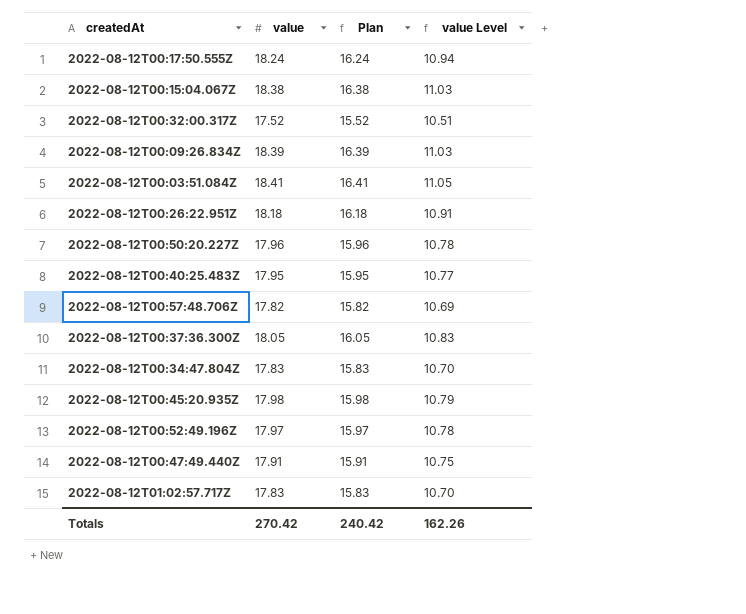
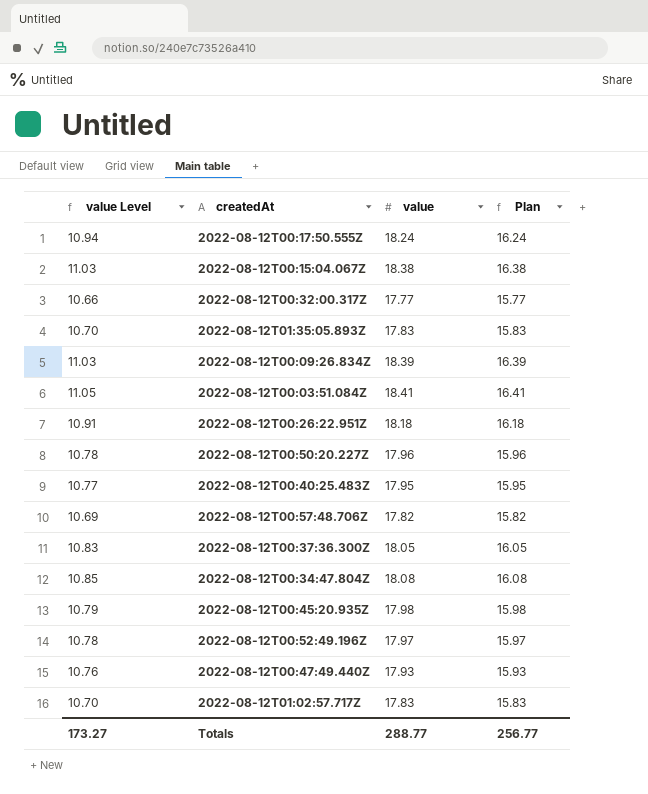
column value Level | position: 4 -> 1
2022-08-12T00:32:00.317Z | value Level: 10.51 -> 10.66
2022-08-12T00:32:00.317Z | value: 17.52 -> 17.77
2022-08-12T00:32:00.317Z | Plan: 15.52 -> 15.77
row 2022-08-12T01:35:05.893Z: none -> 10.70 | 17.83 | 15.83
2022-08-12T00:34:47.804Z | value Level: 10.70 -> 10.85
2022-08-12T00:34:47.804Z | value: 17.83 -> 18.08
2022-08-12T00:34:47.804Z | Plan: 15.83 -> 16.08
2022-08-12T00:47:49.440Z | value Level: 10.75 -> 10.76
2022-08-12T00:47:49.440Z | value: 17.91 -> 17.93
2022-08-12T00:47:49.440Z | Plan: 15.91 -> 15.93
Totals | value Level: 162.26 -> 173.27
Totals | value: 270.42 -> 288.77
Totals | Plan: 240.42 -> 256.77

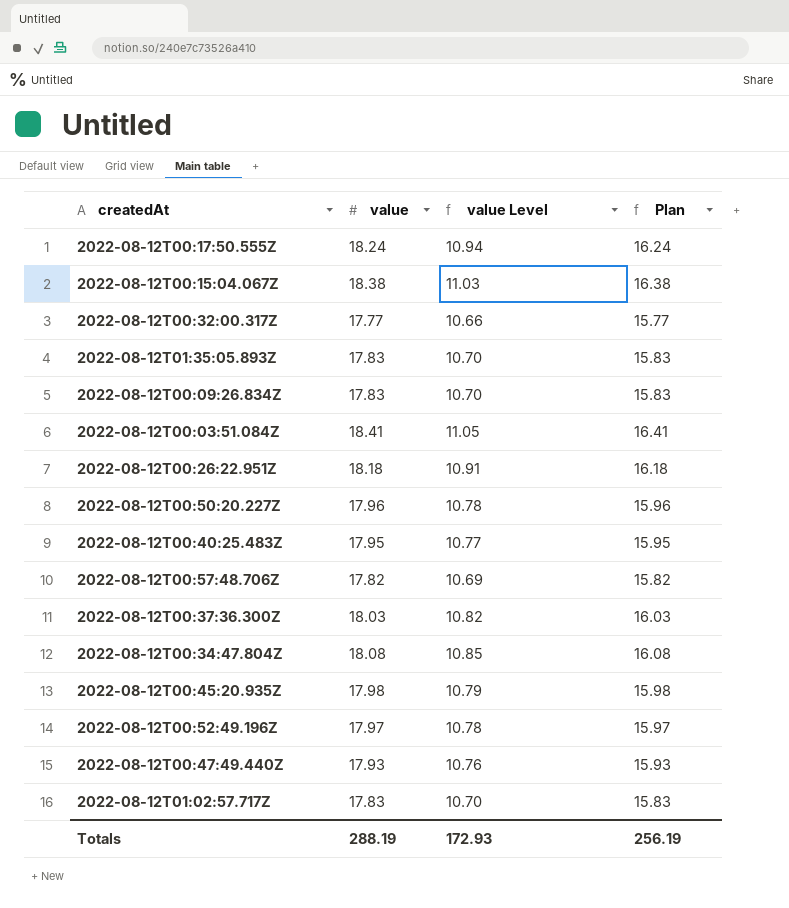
column value Level | position: 1 -> 3
2022-08-12T00:09:26.834Z | value: 18.39 -> 17.83
2022-08-12T00:09:26.834Z | value Level: 11.03 -> 10.70
2022-08-12T00:09:26.834Z | Plan: 16.39 -> 15.83
2022-08-12T00:37:36.300Z | value: 18.05 -> 18.03
2022-08-12T00:37:36.300Z | value Level: 10.83 -> 10.82
2022-08-12T00:37:36.300Z | Plan: 16.05 -> 16.03
Totals | value: 288.77 -> 288.19
Totals | value Level: 173.27 -> 172.93
Totals | Plan: 256.77 -> 256.19

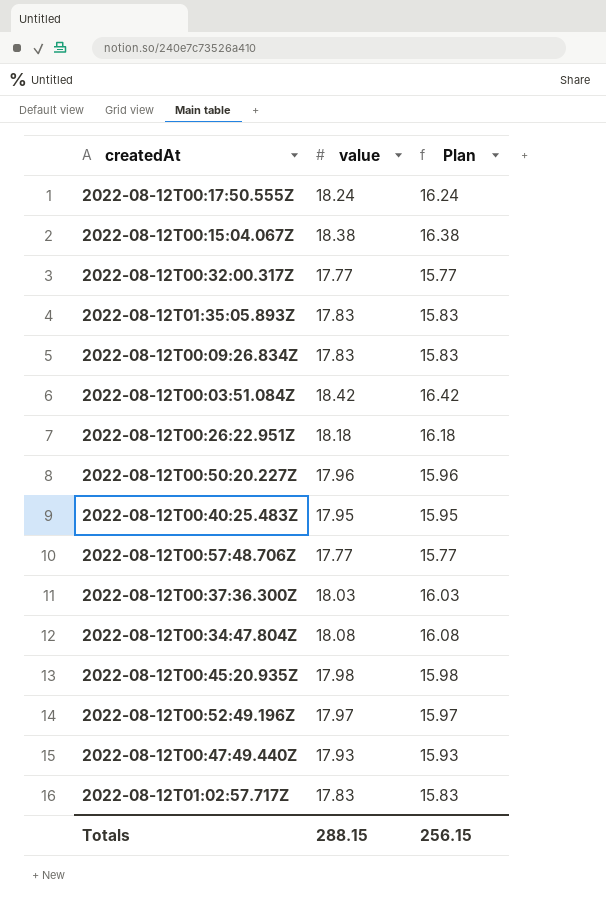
column value Level | formula: [value] * 0.6 -> none
2022-08-12T00:03:51.084Z | value: 18.41 -> 18.42
2022-08-12T00:03:51.084Z | Plan: 16.41 -> 16.42
2022-08-12T00:57:48.706Z | value: 17.82 -> 17.77
2022-08-12T00:57:48.706Z | Plan: 15.82 -> 15.77
Totals | value: 288.19 -> 288.15
Totals | Plan: 256.19 -> 256.15

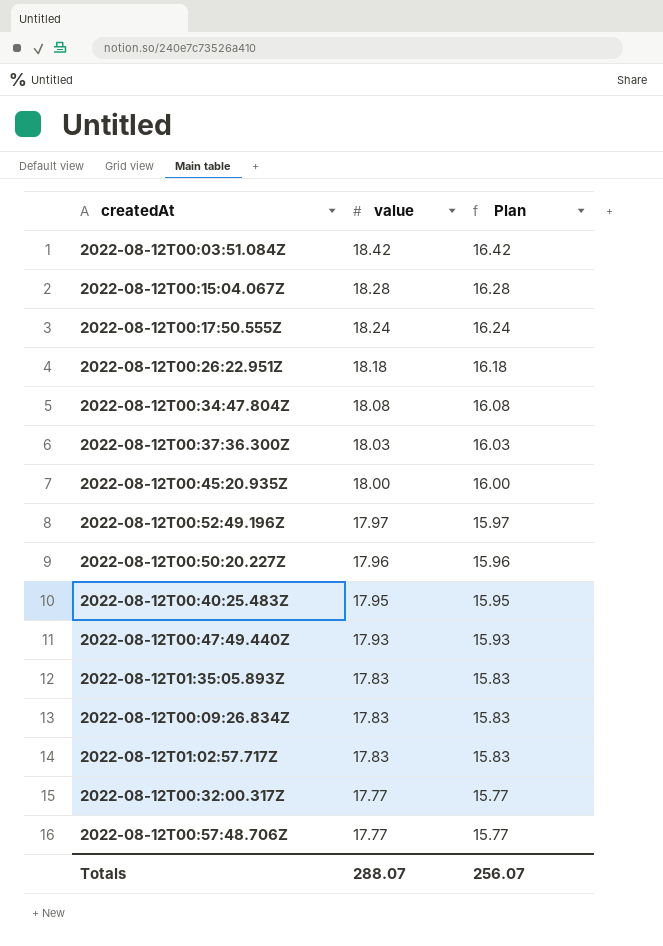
row order: none -> value descending
2022-08-12T00:15:04.067Z | value: 18.38 -> 18.28
2022-08-12T00:15:04.067Z | Plan: 16.38 -> 16.28
2022-08-12T00:45:20.935Z | value: 17.98 -> 18.00
2022-08-12T00:45:20.935Z | Plan: 15.98 -> 16.00
Totals | value: 288.15 -> 288.07
Totals | Plan: 256.15 -> 256.07

